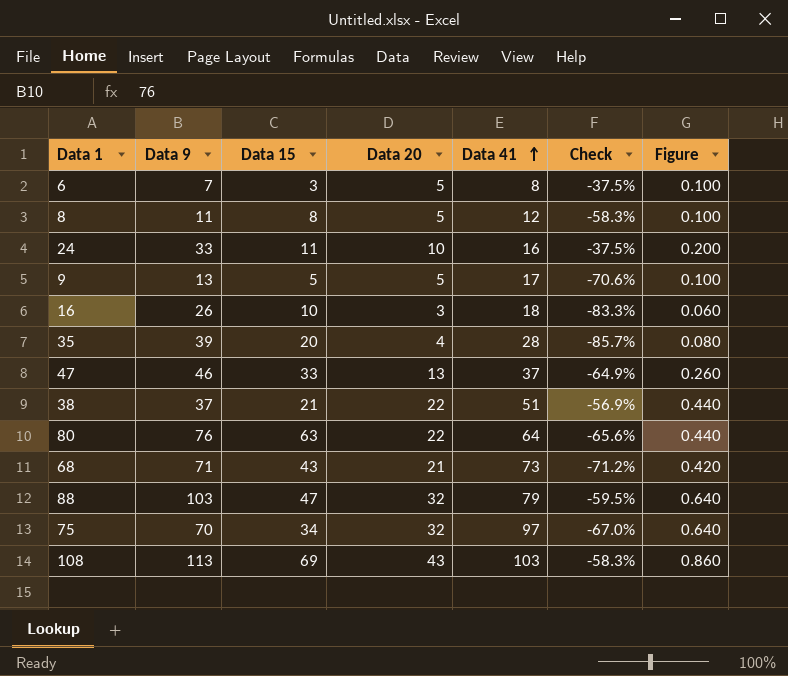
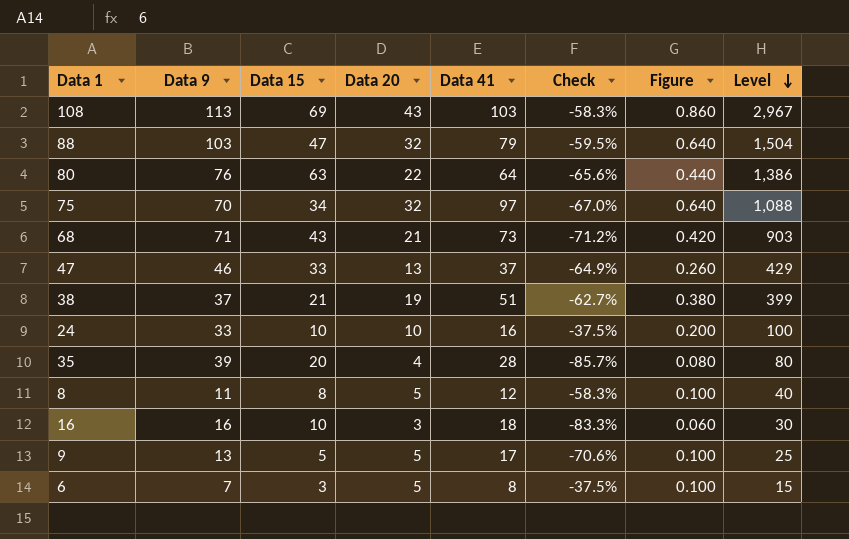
row order: Data 41 ascending -> Level descending
column Level | formula: none -> [Data 15] * [Data 20]
38 | Data 20: 22 -> 19
38 | Check: -56.9% -> -62.7%
38 | Figure: 0.440 -> 0.380
24 | Data 15: 11 -> 10
16 | Data 9: 26 -> 16

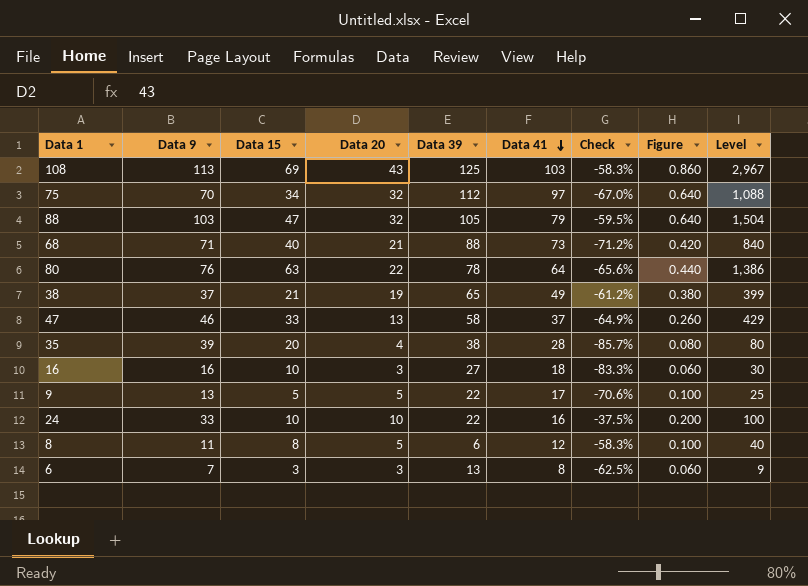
row order: Level descending -> Data 41 descending
column Data 39 | position: none -> 5
68 | Data 15: 43 -> 40
68 | Level: 903 -> 840
38 | Data 41: 51 -> 49
38 | Check: -62.7% -> -61.2%
6 | Data 20: 5 -> 3
6 | Check: -37.5% -> -62.5%
6 | Figure: 0.100 -> 0.060
6 | Level: 15 -> 9

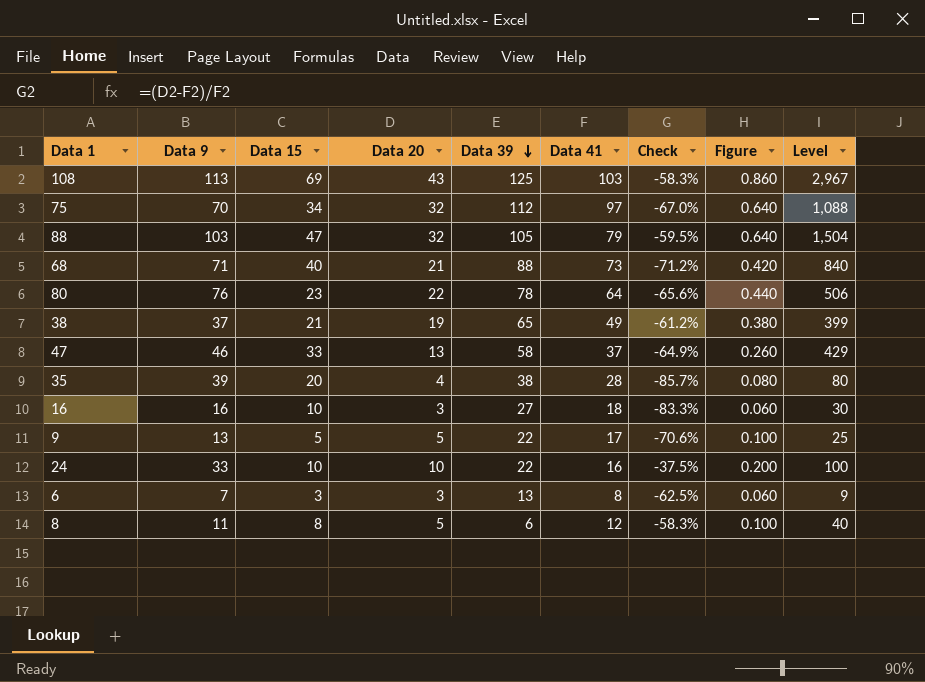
row order: Data 41 descending -> Data 39 descending
80 | Data 15: 63 -> 23
80 | Level: 1,386 -> 506

